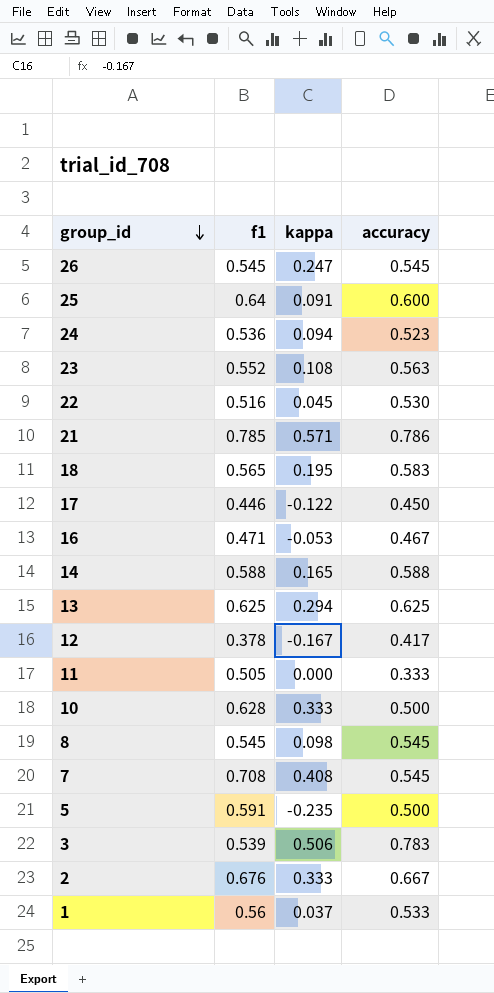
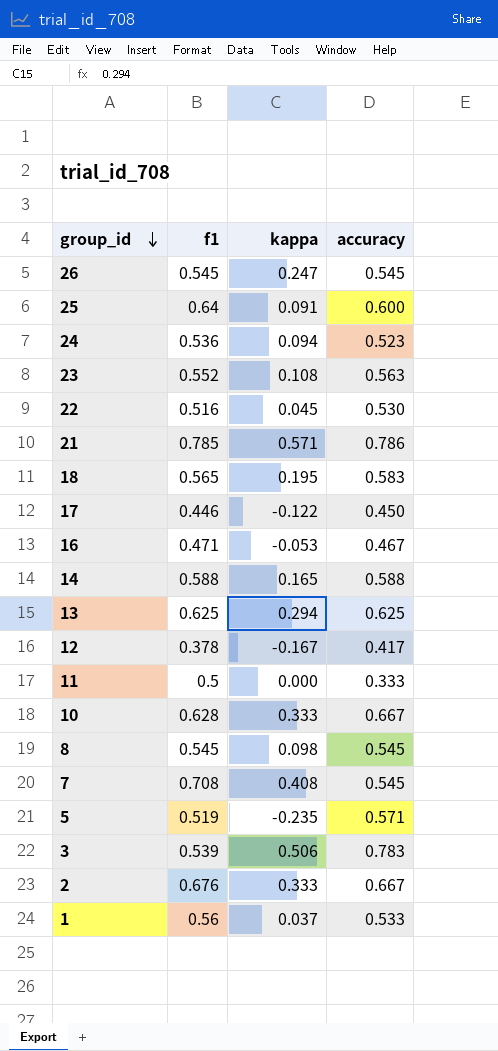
11 | f1: 0.505 -> 0.5
10 | accuracy: 0.500 -> 0.667
5 | f1: 0.591 -> 0.519
5 | accuracy: 0.500 -> 0.571

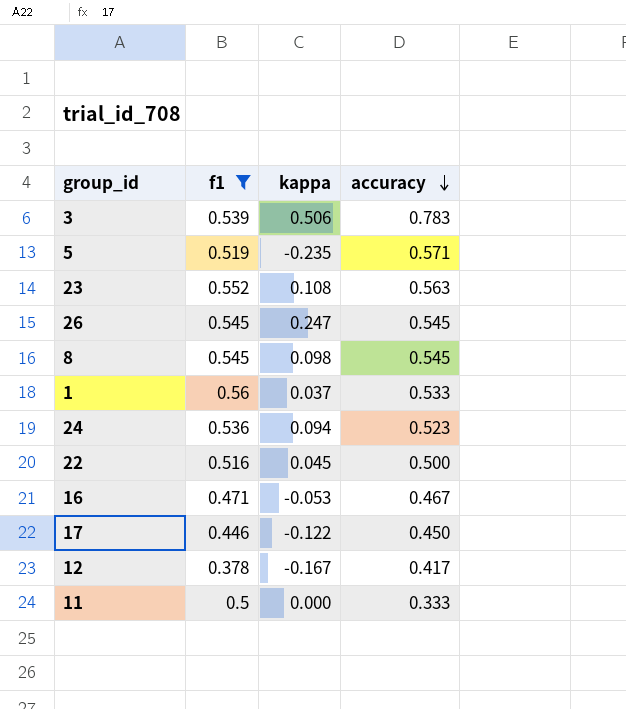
filter: none -> f1 <= 0.56
row order: group_id descending -> accuracy descending
22 | accuracy: 0.530 -> 0.500

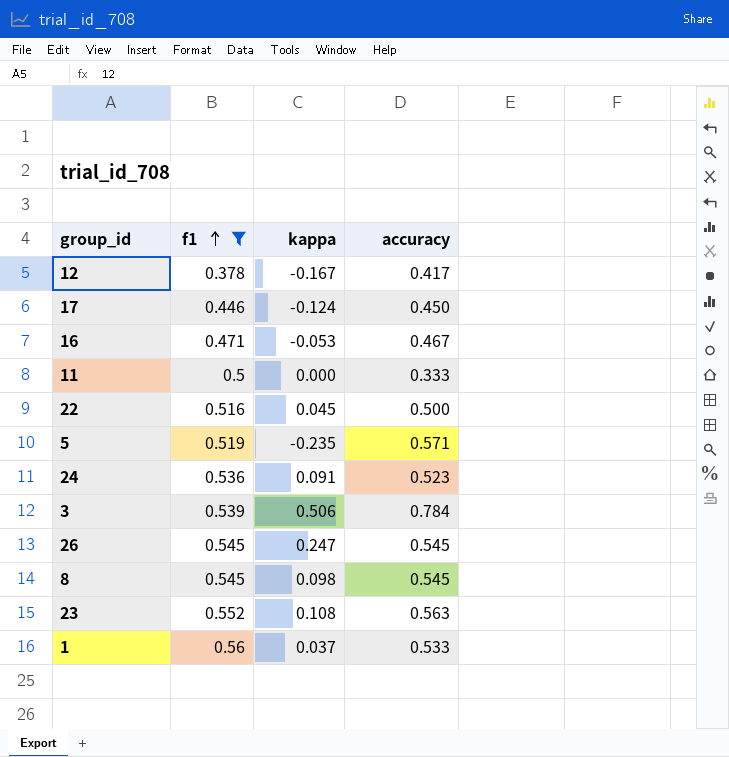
row order: accuracy descending -> f1 ascending
17 | kappa: -0.122 -> -0.124
24 | kappa: 0.094 -> 0.091
3 | accuracy: 0.783 -> 0.784

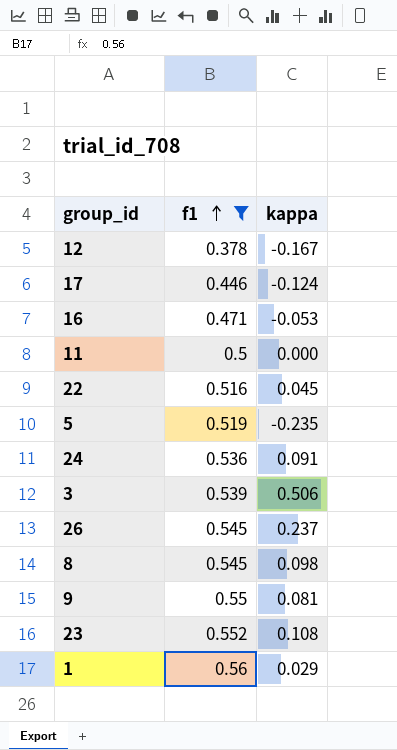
column accuracy | position: 4 -> none
26 | kappa: 0.247 -> 0.237
row 9: none -> 0.55 | 0.081
1 | kappa: 0.037 -> 0.029

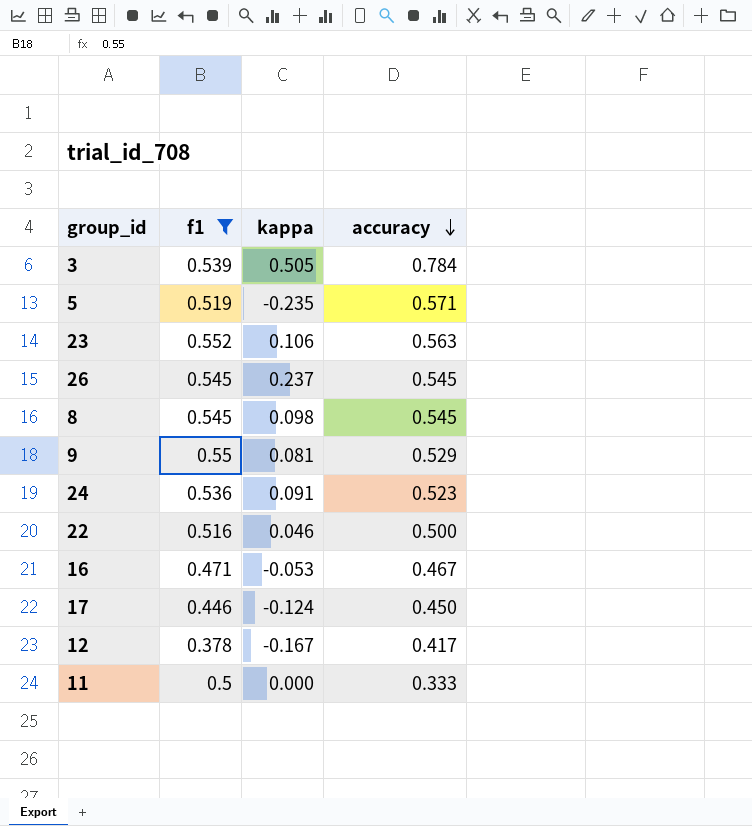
row order: f1 ascending -> accuracy descending
column accuracy | position: none -> 4
row 1: 0.56 | 0.029 -> none
3 | kappa: 0.506 -> 0.505
23 | kappa: 0.108 -> 0.106
22 | kappa: 0.045 -> 0.046

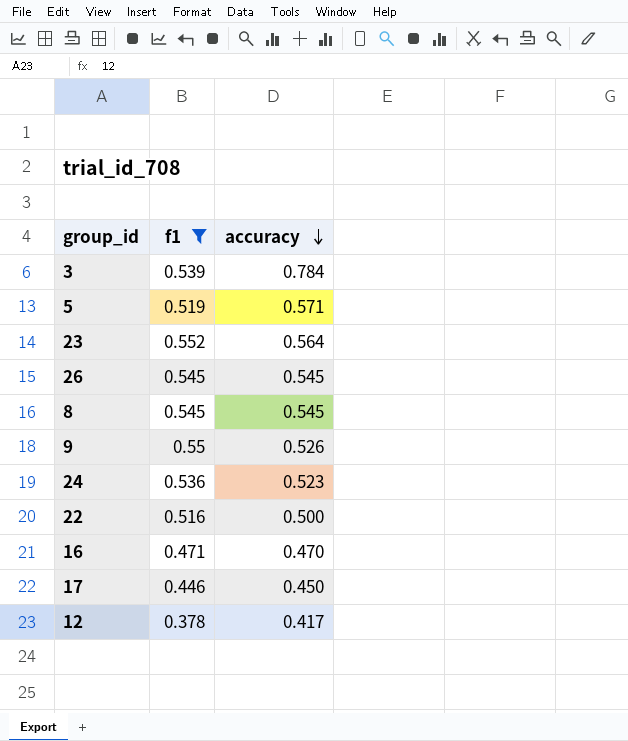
column kappa | position: 3 -> none
row 11: 0.5 | 0.000 | 0.333 -> none
23 | accuracy: 0.563 -> 0.564
9 | accuracy: 0.529 -> 0.526
16 | accuracy: 0.467 -> 0.470

